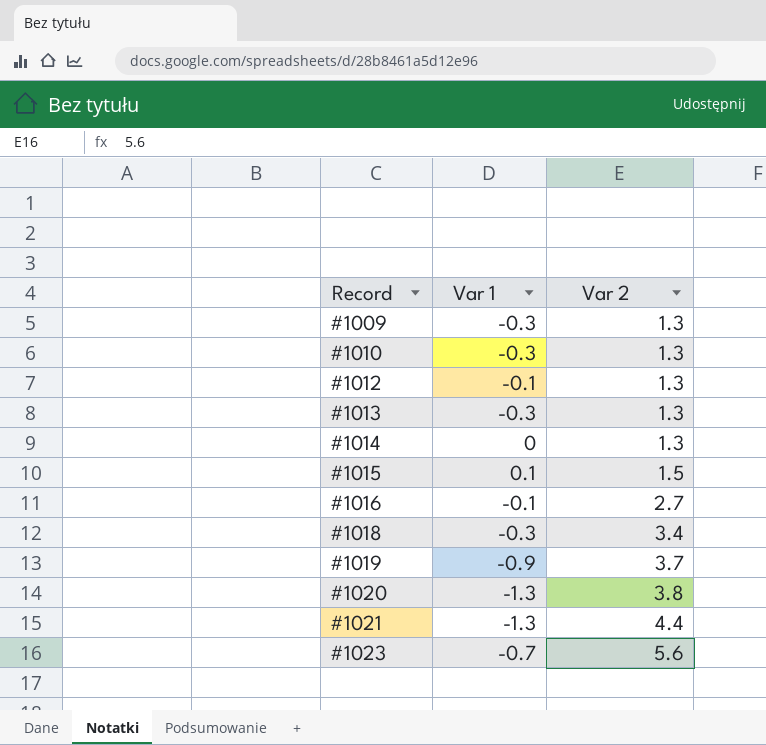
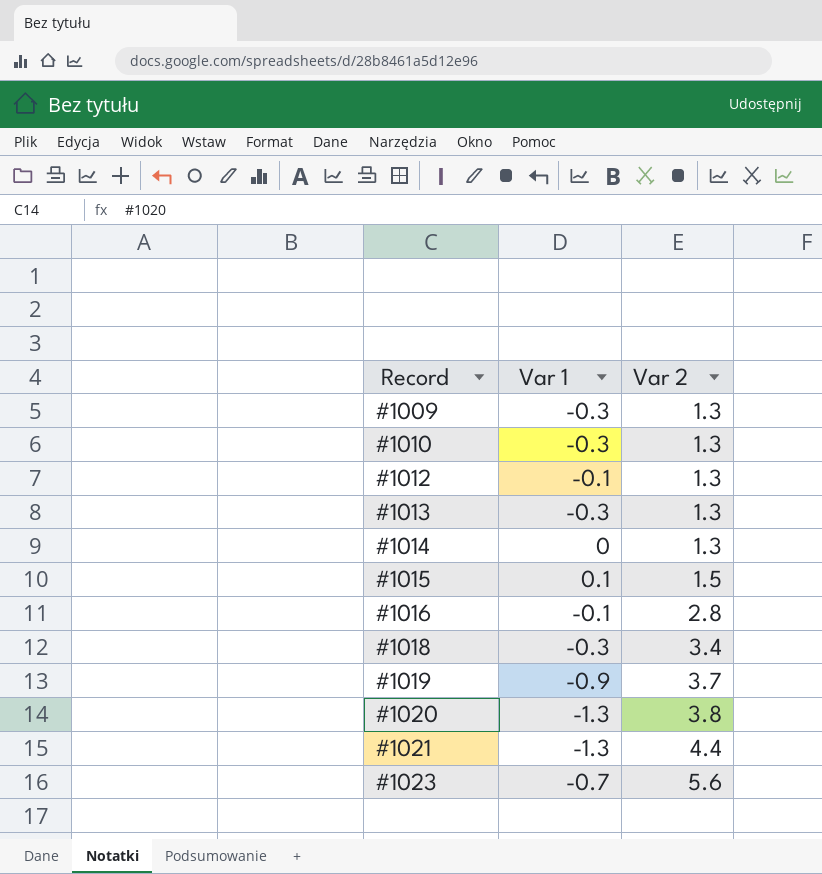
#1016 | Var 2: 2.7 -> 2.8

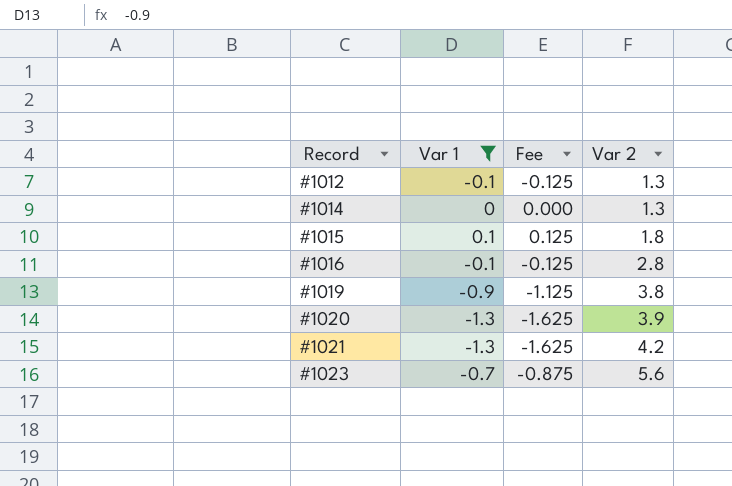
filter: none -> Var 1 != -0.3
column Fee | formula: none -> [Var 1] * 1.25
#1015 | Var 2: 1.5 -> 1.8
#1019 | Var 2: 3.7 -> 3.8
#1020 | Var 2: 3.8 -> 3.9
#1021 | Var 2: 4.4 -> 4.2

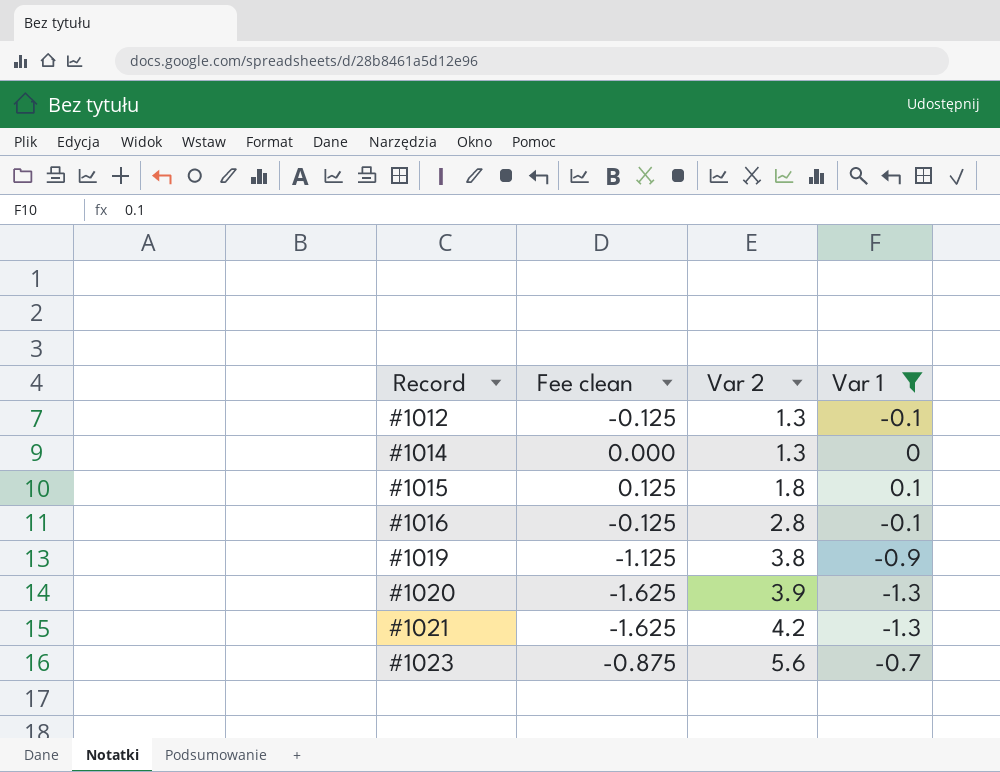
column name: Fee -> Fee clean
column Var 1 | position: 2 -> 4

